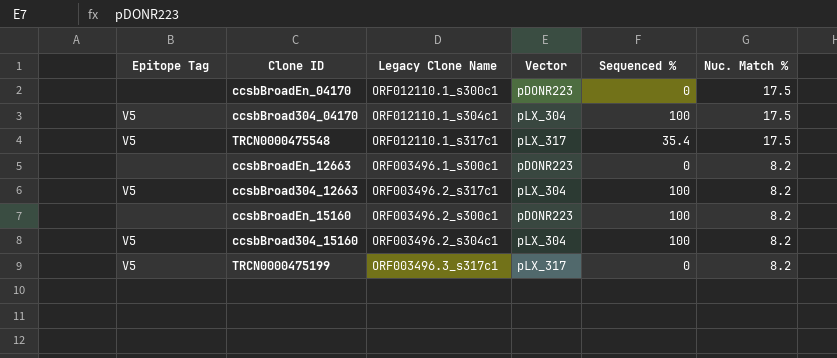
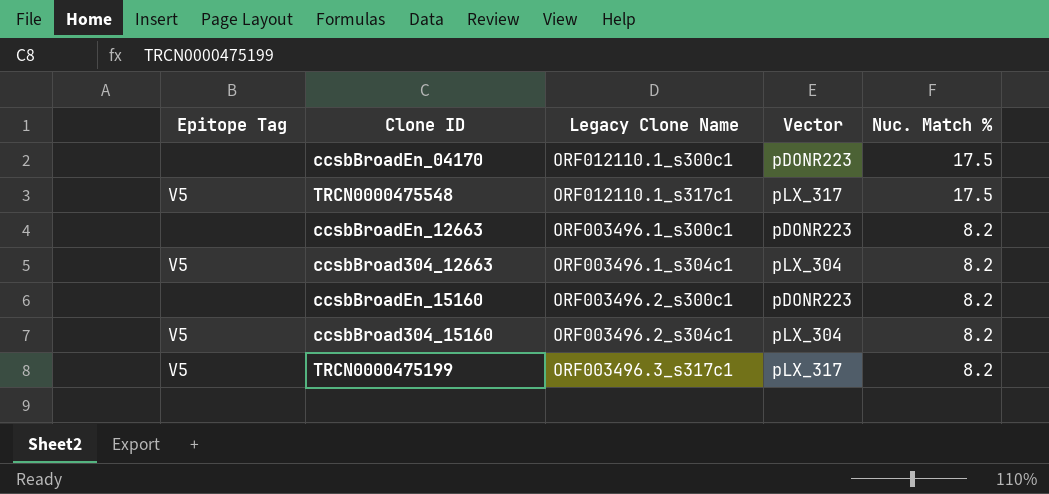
column Sequenced % | position: 5 -> none
row ccsbBroad304_04170: V5 | ORF012110.1_s304c1 | pLX_304 | 100 | 17.5 -> none
ccsbBroad304_12663 | Legacy Clone Name: ORF003496.2_s317c1 -> ORF003496.1_s304c1

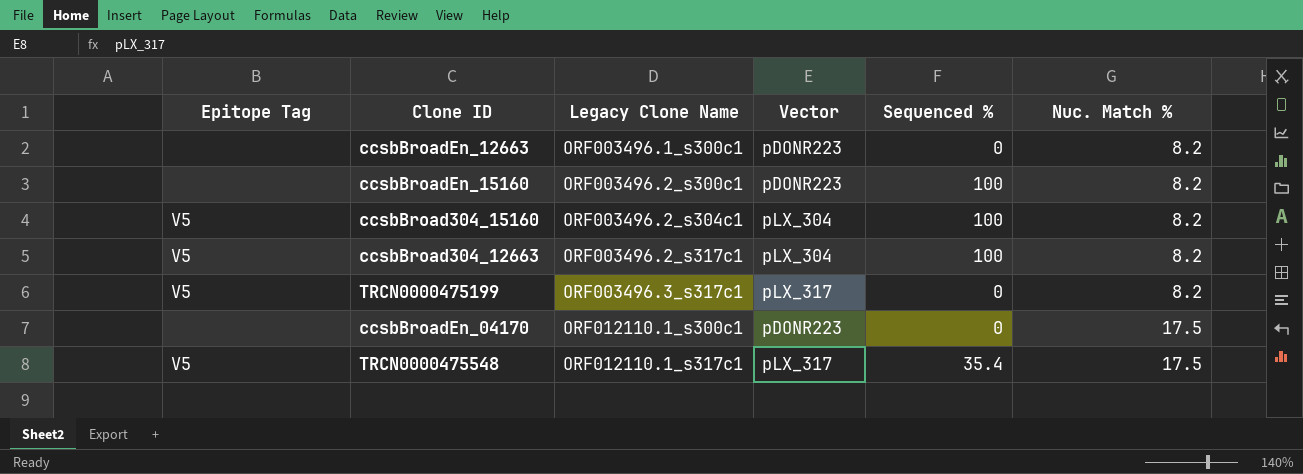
row order: Nuc. Match % descending -> Legacy Clone Name ascending
column Sequenced % | position: none -> 5
ccsbBroad304_12663 | Legacy Clone Name: ORF003496.1_s304c1 -> ORF003496.2_s317c1

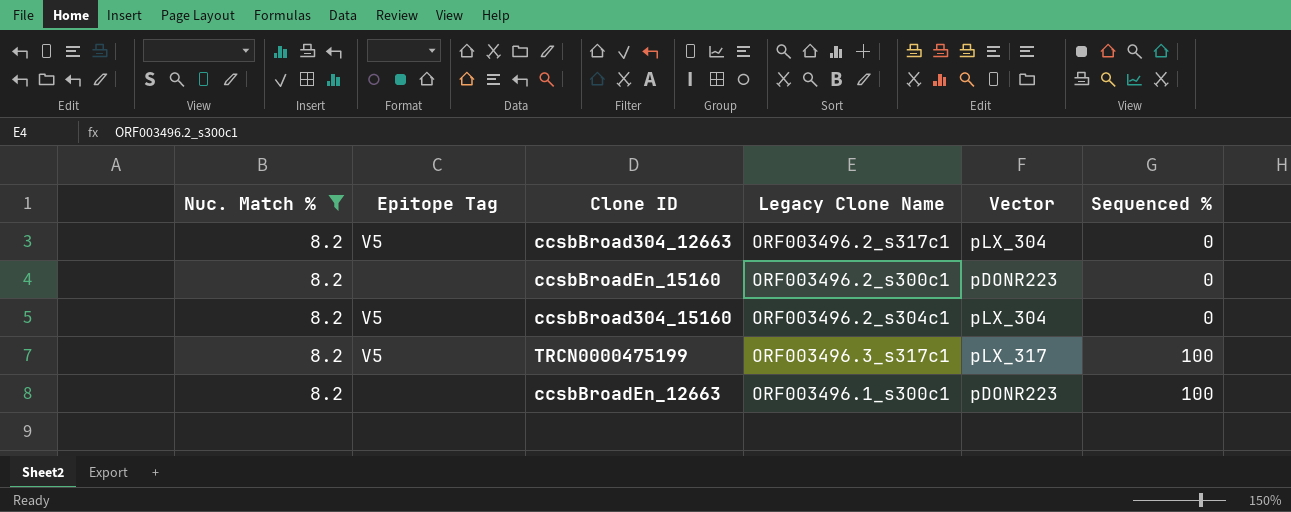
filter: none -> Nuc. Match % = 8.2
row order: Legacy Clone Name ascending -> Sequenced % ascending
column Nuc. Match % | position: 6 -> 1
ccsbBroad304_12663 | Sequenced %: 100 -> 0
ccsbBroadEn_15160 | Sequenced %: 100 -> 0
ccsbBroad304_15160 | Sequenced %: 100 -> 0
TRCN0000475199 | Sequenced %: 0 -> 100
ccsbBroadEn_12663 | Sequenced %: 0 -> 100

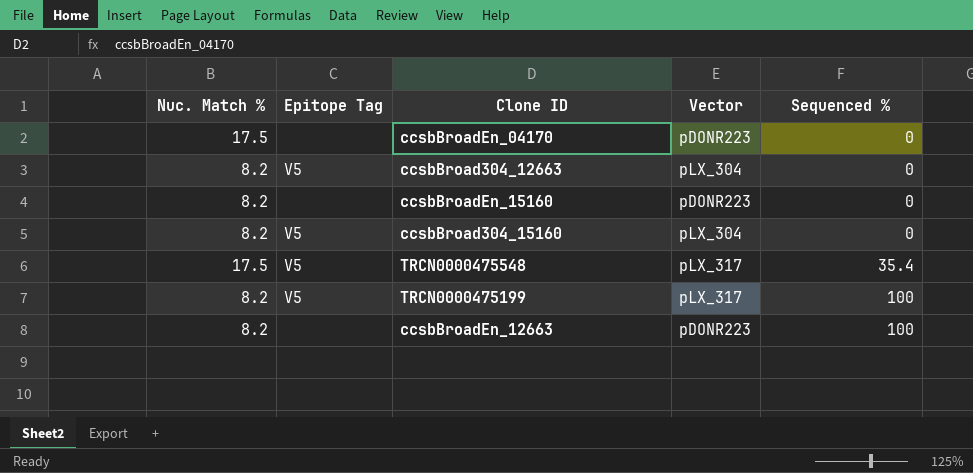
filter: Nuc. Match % = 8.2 -> none
column Legacy Clone Name | position: 4 -> none

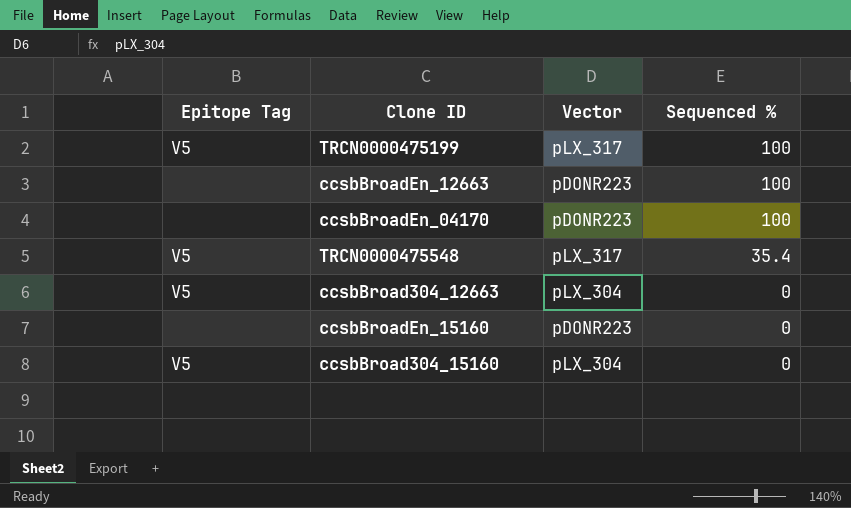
row order: Sequenced % ascending -> Sequenced % descending
column Nuc. Match % | position: 1 -> none
ccsbBroadEn_04170 | Sequenced %: 0 -> 100

